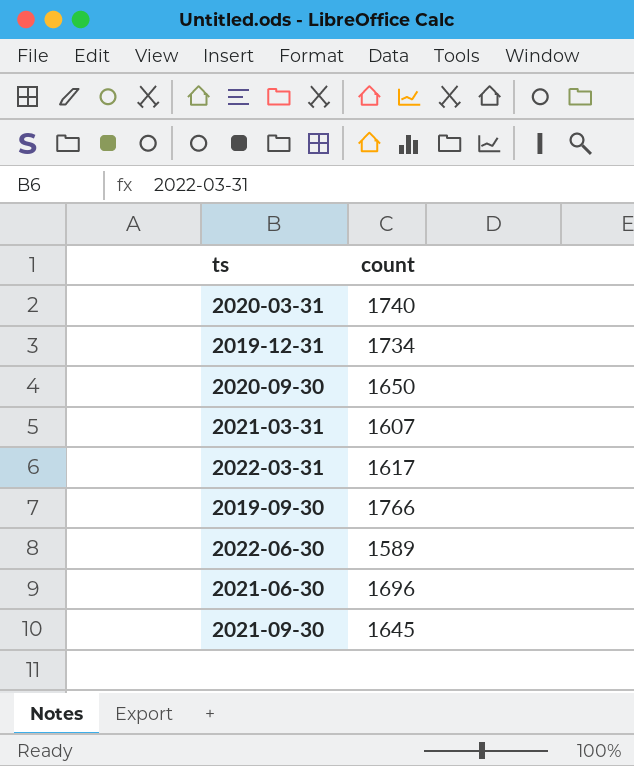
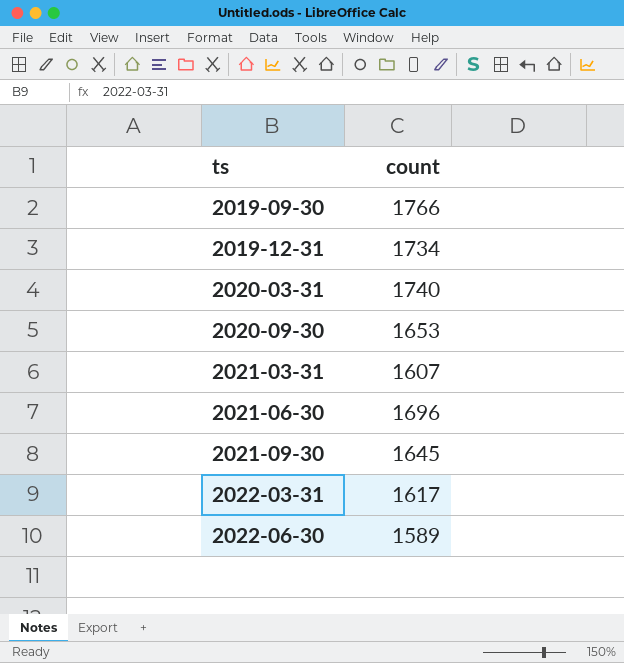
row order: none -> ts ascending
2020-09-30 | count: 1650 -> 1653

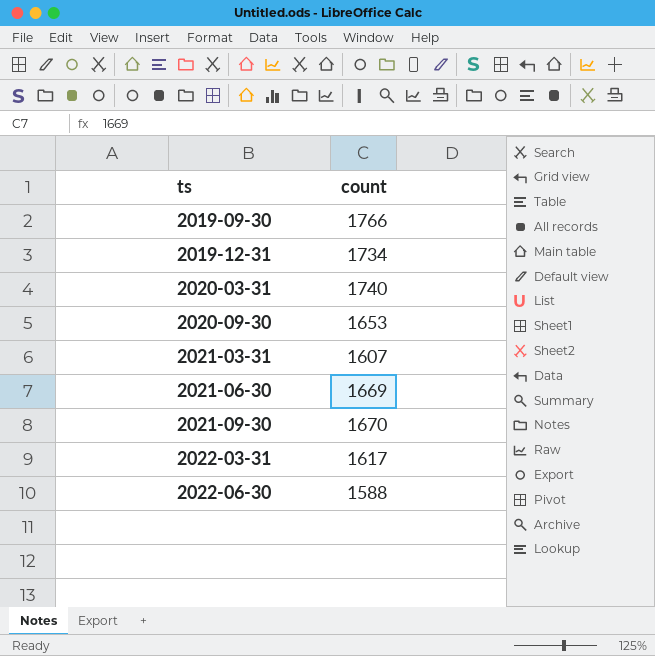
2021-06-30 | count: 1696 -> 1669
2021-09-30 | count: 1645 -> 1670
2022-06-30 | count: 1589 -> 1588

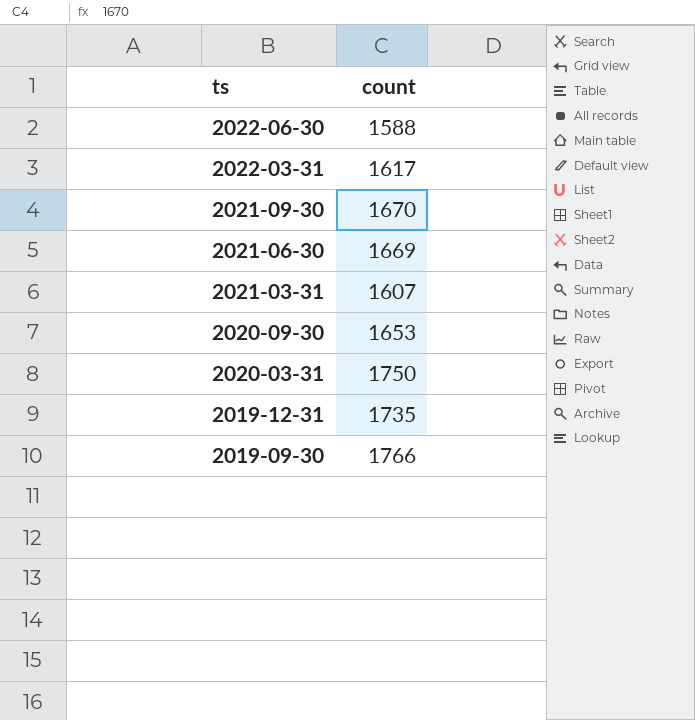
row order: ts ascending -> ts descending
2020-03-31 | count: 1740 -> 1750
2019-12-31 | count: 1734 -> 1735

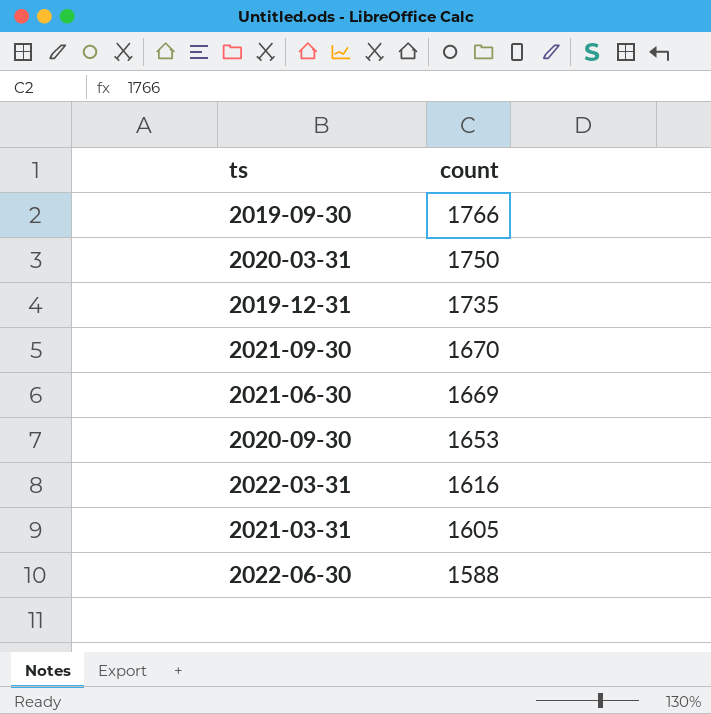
row order: ts descending -> count descending
2022-03-31 | count: 1617 -> 1616
2021-03-31 | count: 1607 -> 1605

